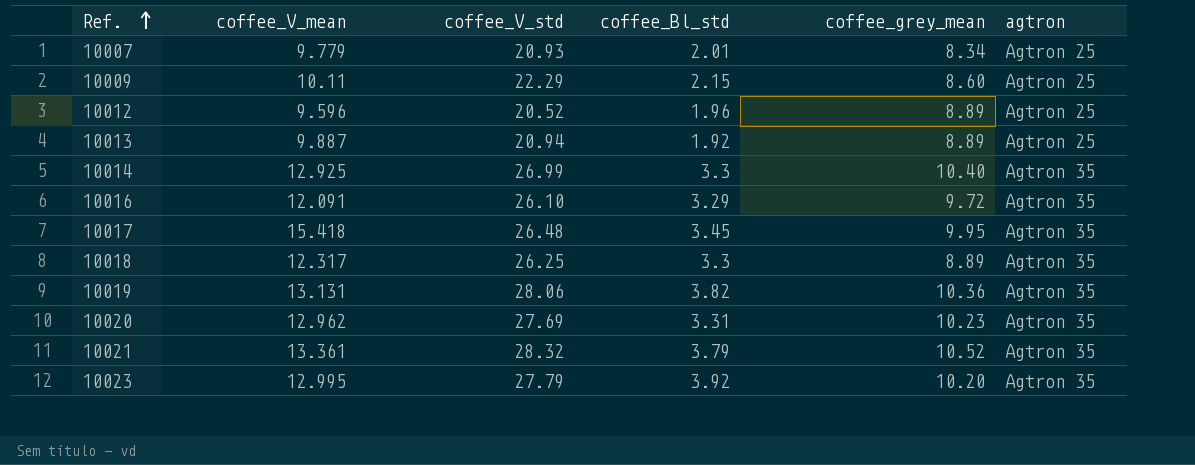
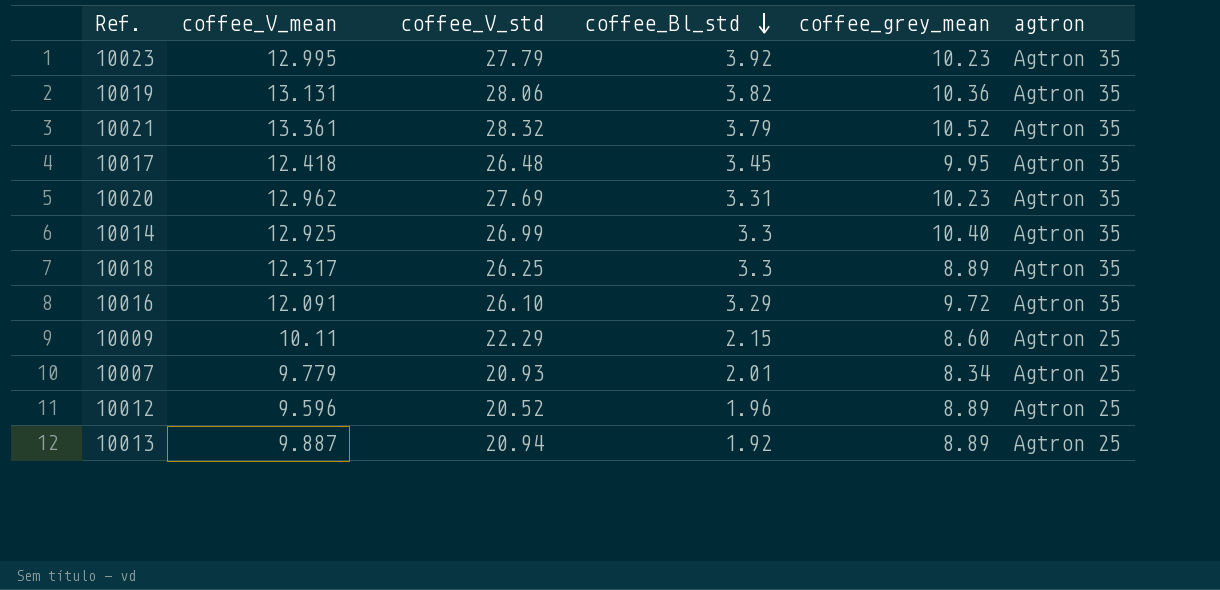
row order: Ref. ascending -> coffee_Bl_std descending
10023 | coffee_grey_mean: 10.20 -> 10.23
10017 | coffee_V_mean: 15.418 -> 12.418

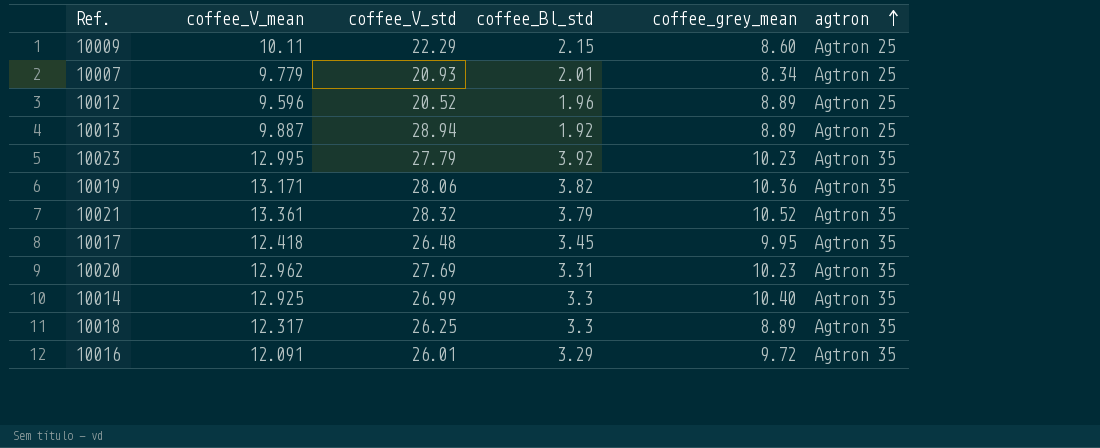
row order: coffee_Bl_std descending -> agtron ascending
10013 | coffee_V_std: 20.94 -> 28.94
10019 | coffee_V_mean: 13.131 -> 13.171
10016 | coffee_V_std: 26.10 -> 26.01

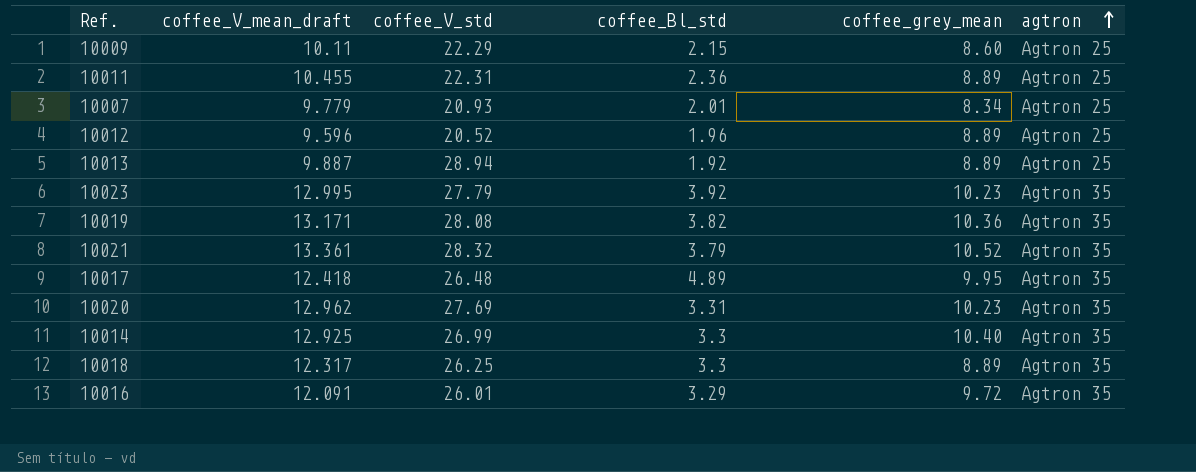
column name: coffee_V_mean -> coffee_V_mean_draft
row 10011: none -> 10.455 | 22.31 | 2.36 | 8.89 | Agtron 25
10019 | coffee_V_std: 28.06 -> 28.08
10017 | coffee_Bl_std: 3.45 -> 4.89

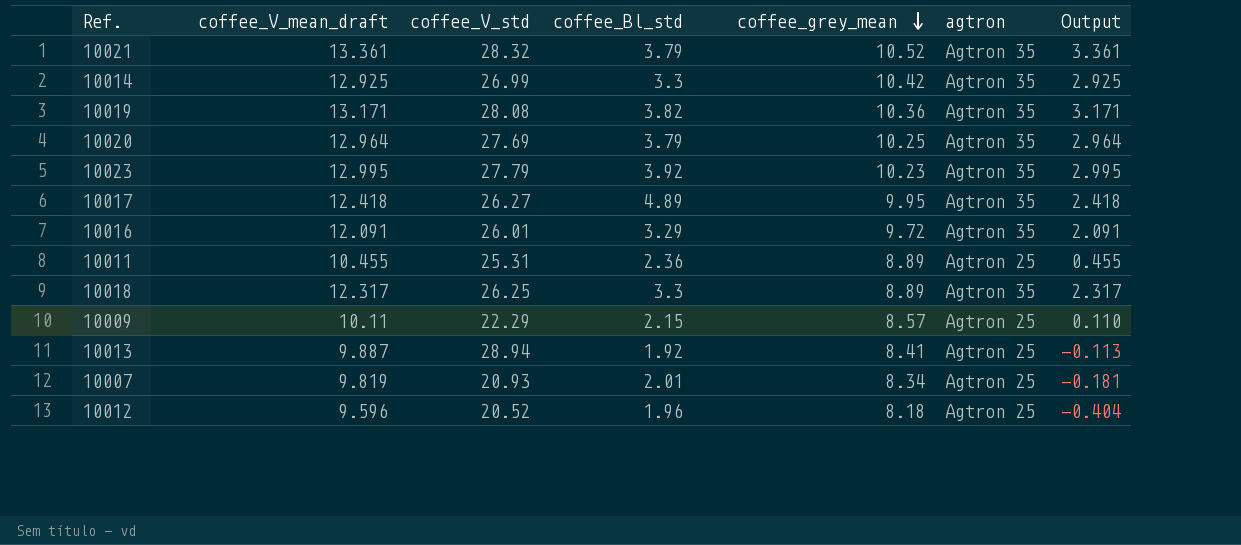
row order: agtron ascending -> coffee_grey_mean descending
column Output | formula: none -> [coffee_V_mean_draft] - 10
10014 | coffee_grey_mean: 10.40 -> 10.42
10020 | coffee_V_mean_draft: 12.962 -> 12.964
10020 | coffee_Bl_std: 3.31 -> 3.79
10020 | coffee_grey_mean: 10.23 -> 10.25
10017 | coffee_V_std: 26.48 -> 26.27
10011 | coffee_V_std: 22.31 -> 25.31
10009 | coffee_grey_mean: 8.60 -> 8.57
10013 | coffee_grey_mean: 8.89 -> 8.41
10007 | coffee_V_mean_draft: 9.779 -> 9.819
10012 | coffee_grey_mean: 8.89 -> 8.18

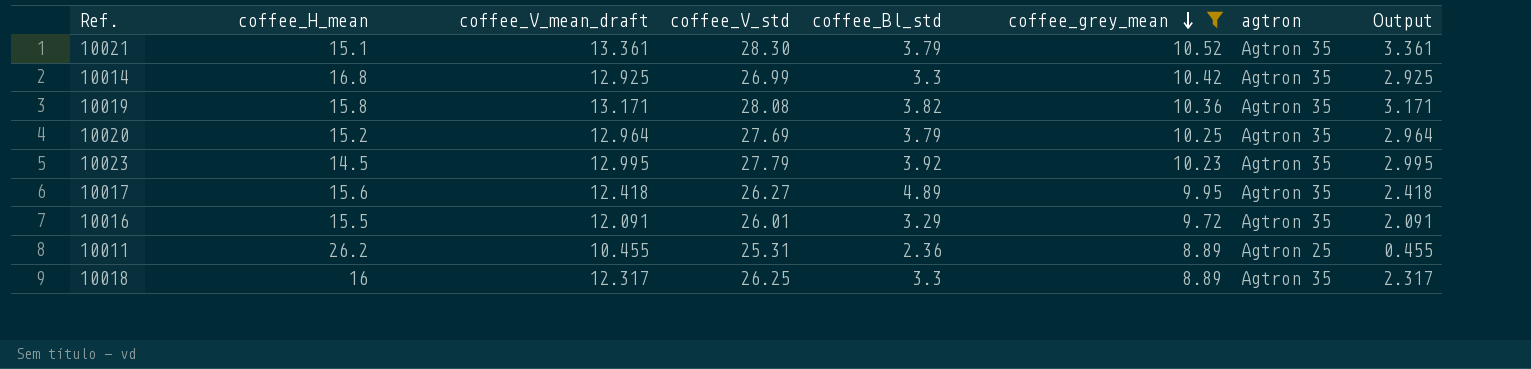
filter: none -> coffee_grey_mean >= 8.89
column coffee_H_mean | position: none -> 2
10021 | coffee_V_std: 28.32 -> 28.30

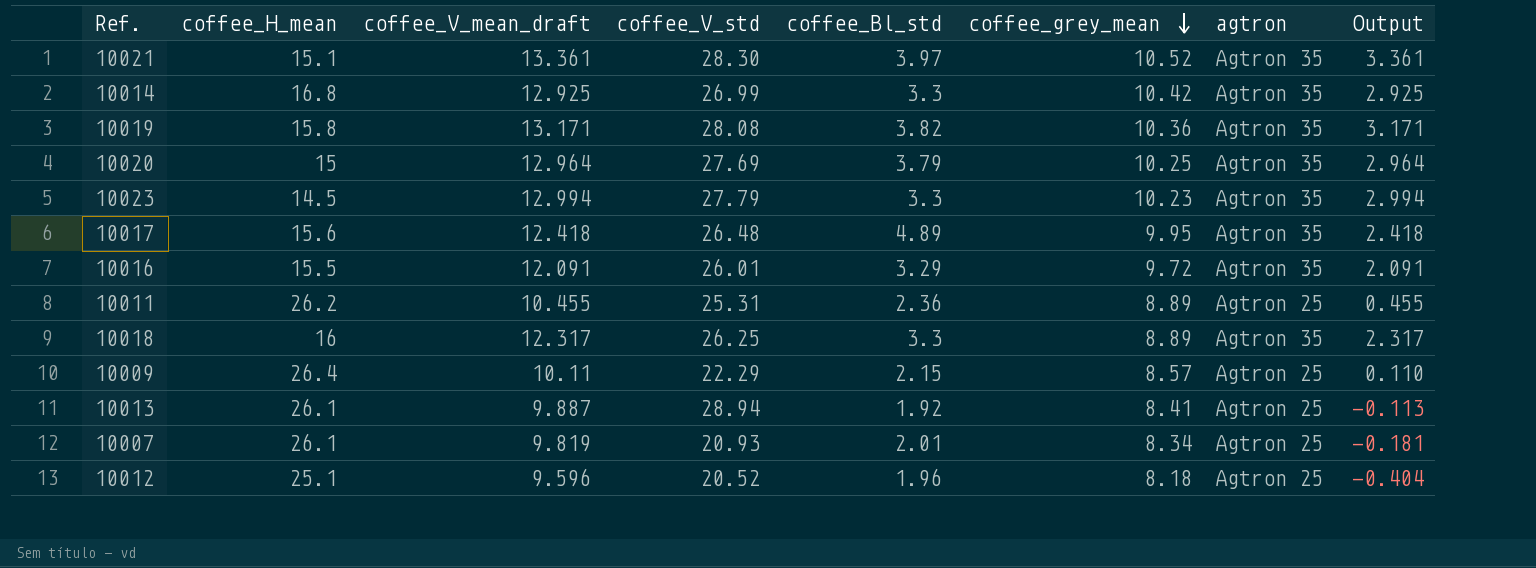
filter: coffee_grey_mean >= 8.89 -> none
10021 | coffee_Bl_std: 3.79 -> 3.97
10020 | coffee_H_mean: 15.2 -> 15
10023 | coffee_V_mean_draft: 12.995 -> 12.994
10023 | coffee_Bl_std: 3.92 -> 3.3
10023 | Output: 2.995 -> 2.994
10017 | coffee_V_std: 26.27 -> 26.48

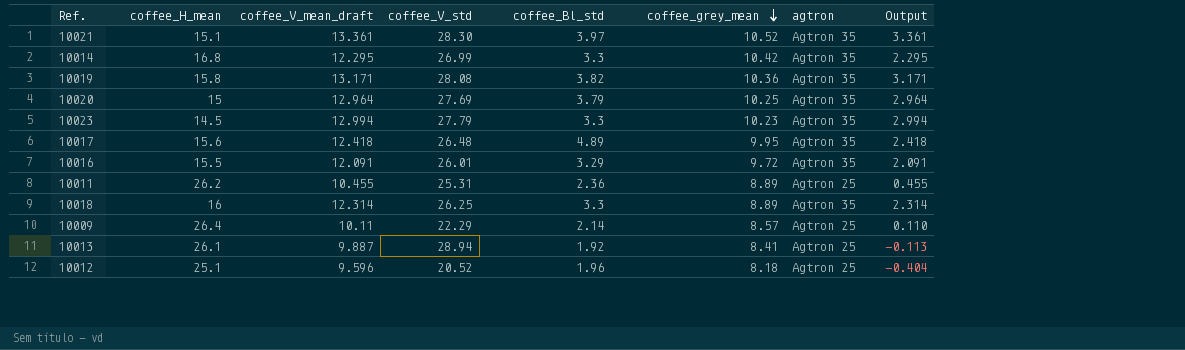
row 10007: 26.1 | 9.819 | 20.93 | 2.01 | 8.34 | Agtron 25 | -0.181 -> none
10014 | coffee_V_mean_draft: 12.925 -> 12.295
10014 | Output: 2.925 -> 2.295
10018 | coffee_V_mean_draft: 12.317 -> 12.314
10018 | Output: 2.317 -> 2.314
10009 | coffee_Bl_std: 2.15 -> 2.14

